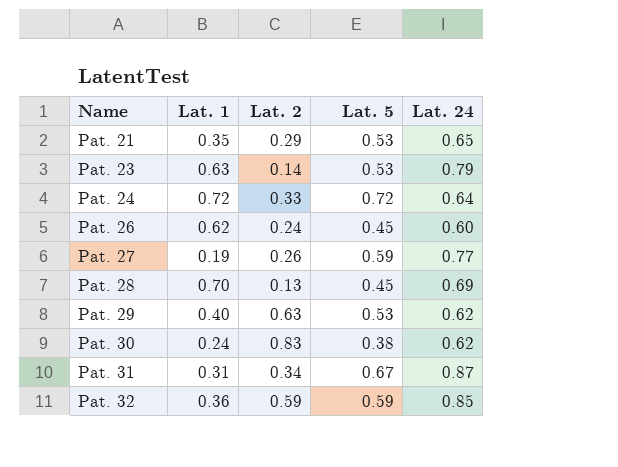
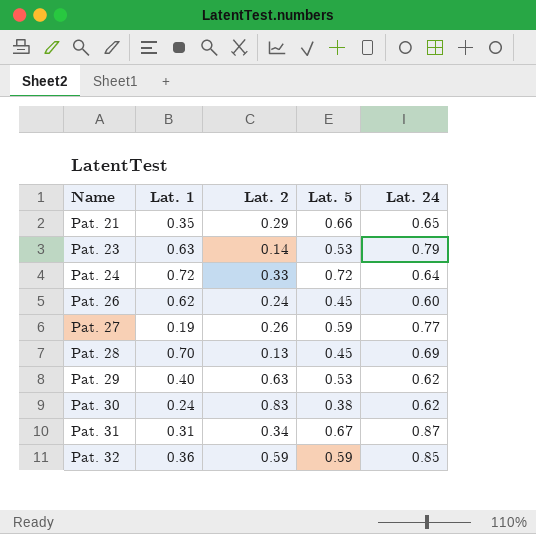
Pat. 21 | Lat. 5: 0.53 -> 0.66

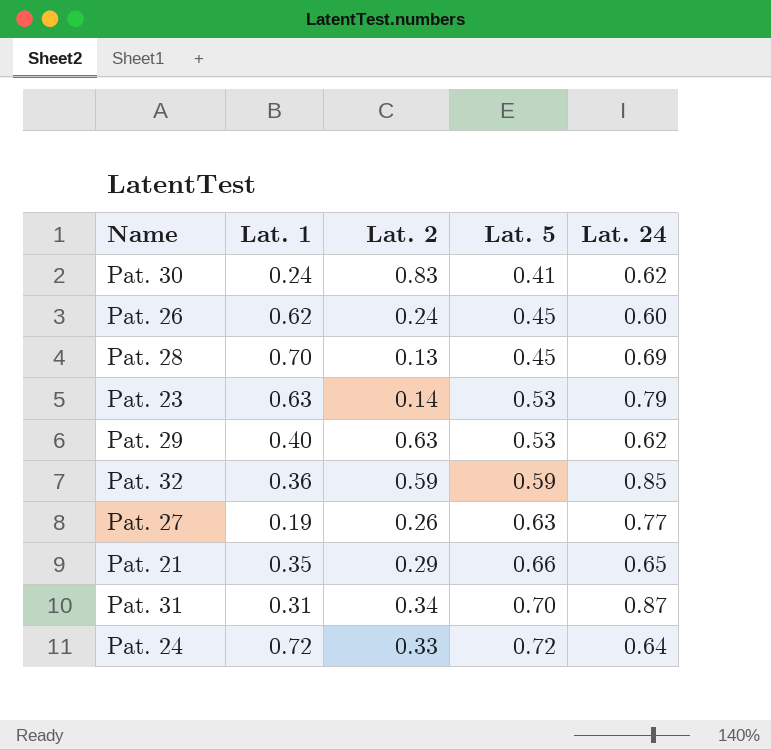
row order: Name ascending -> Lat. 5 ascending
Pat. 30 | Lat. 5: 0.38 -> 0.41
Pat. 27 | Lat. 5: 0.59 -> 0.63
Pat. 31 | Lat. 5: 0.67 -> 0.70

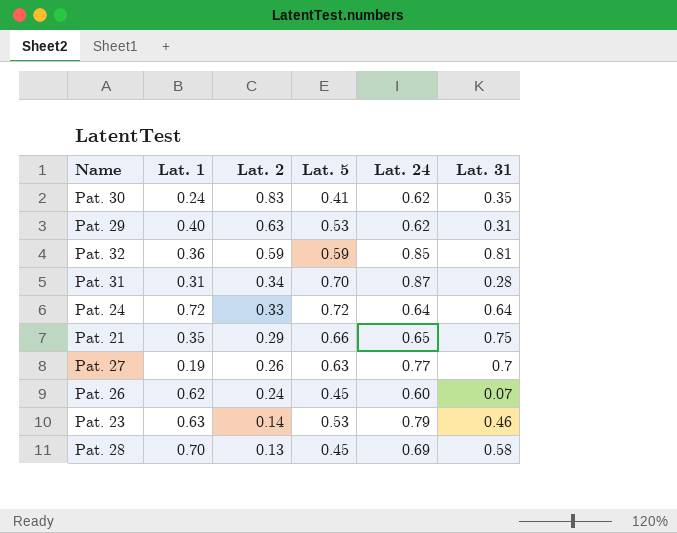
row order: Lat. 5 ascending -> Lat. 2 descending
column Lat. 31 | position: none -> 6

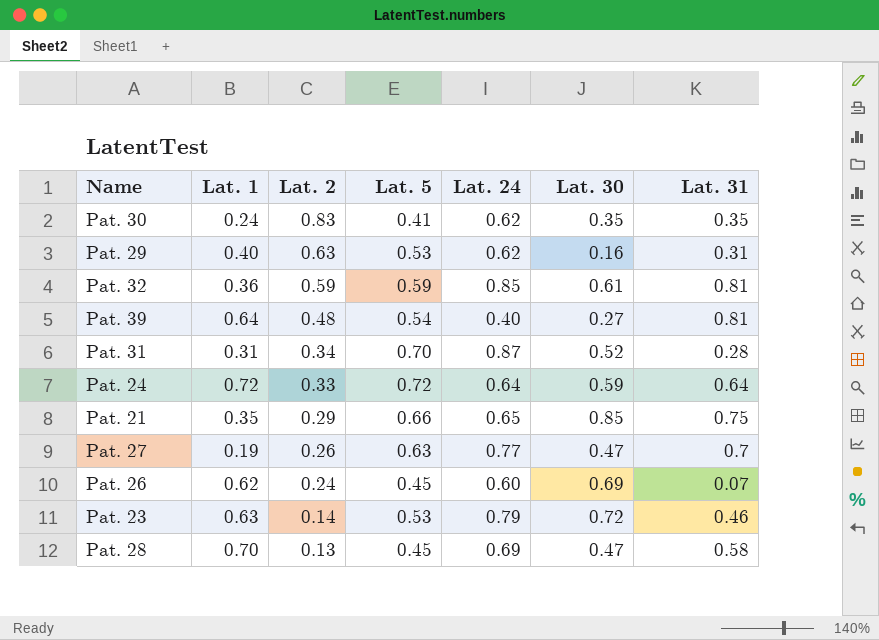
column Lat. 30 | position: none -> 6
row Pat. 39: none -> 0.64 | 0.48 | 0.54 | 0.40 | 0.27 | 0.81

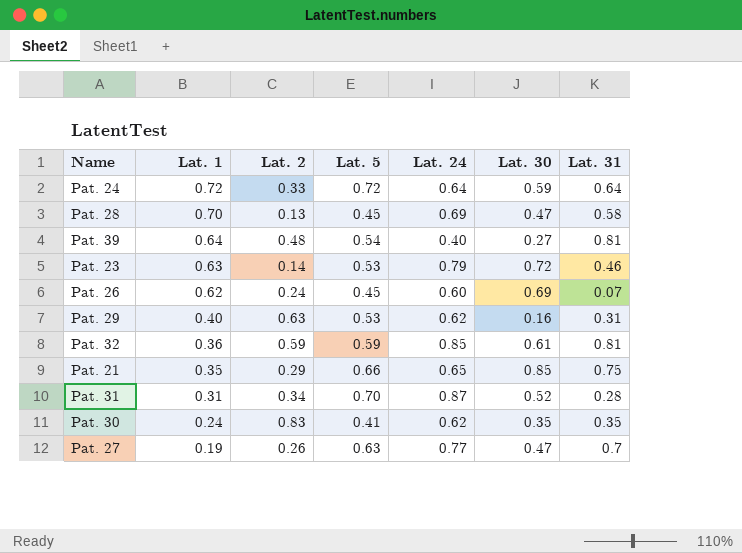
row order: Lat. 2 descending -> Lat. 1 descending

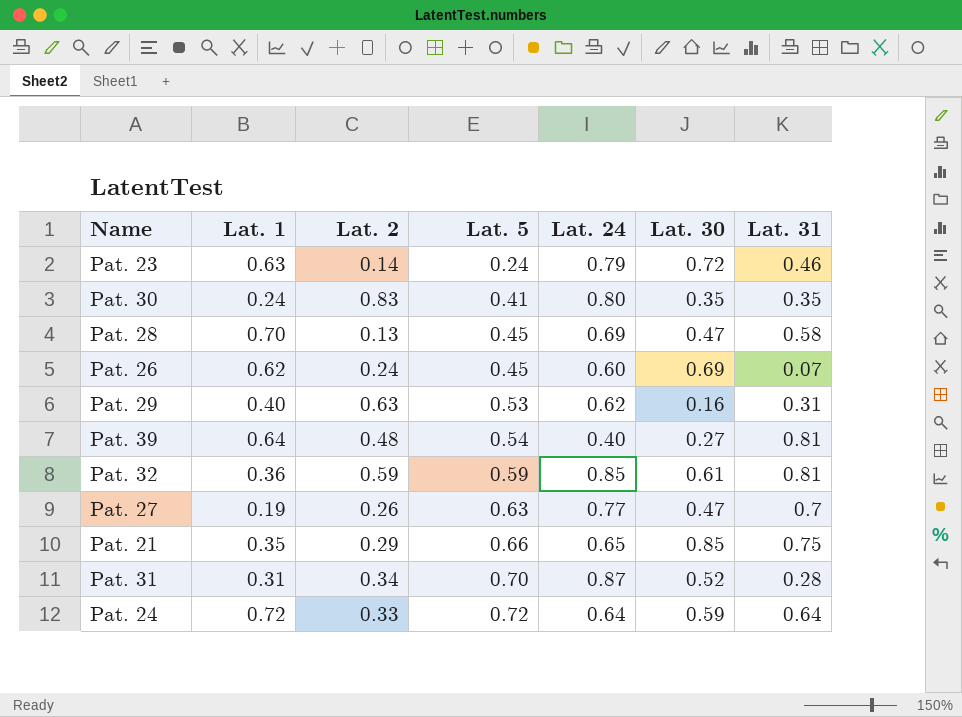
row order: Lat. 1 descending -> Lat. 5 ascending
Pat. 23 | Lat. 5: 0.53 -> 0.24
Pat. 30 | Lat. 24: 0.62 -> 0.80

